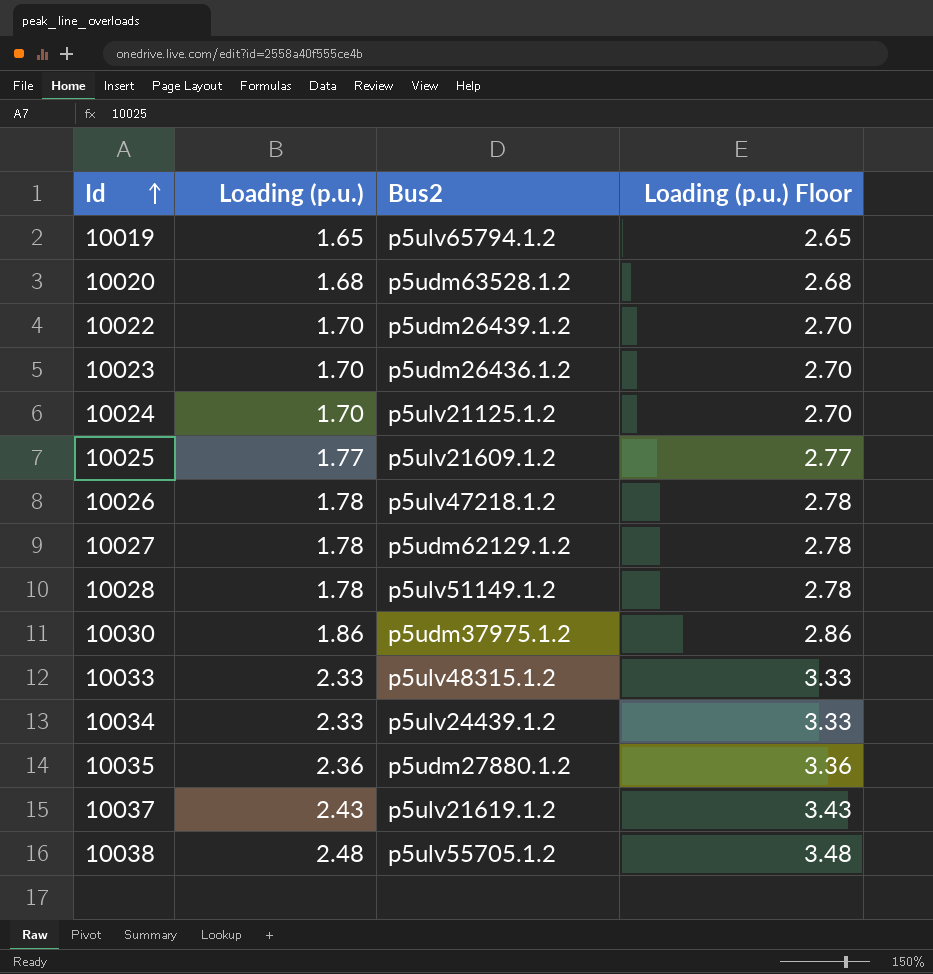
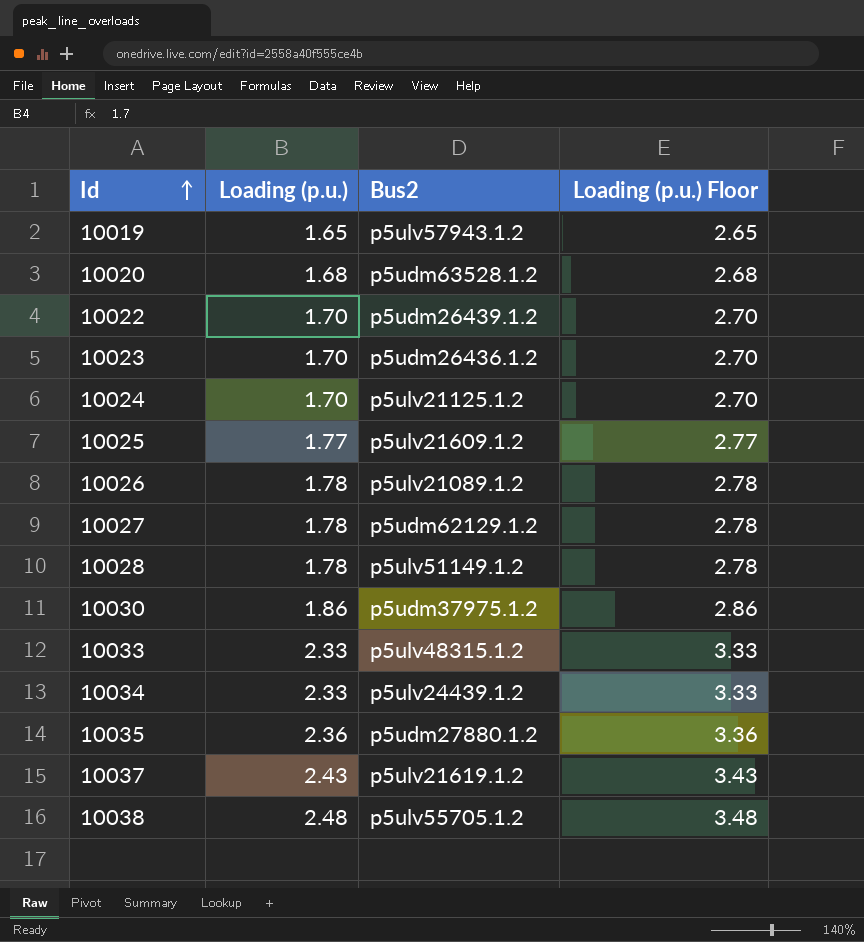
10019 | Bus2: p5ulv65794.1.2 -> p5ulv57943.1.2
10026 | Bus2: p5ulv47218.1.2 -> p5ulv21089.1.2

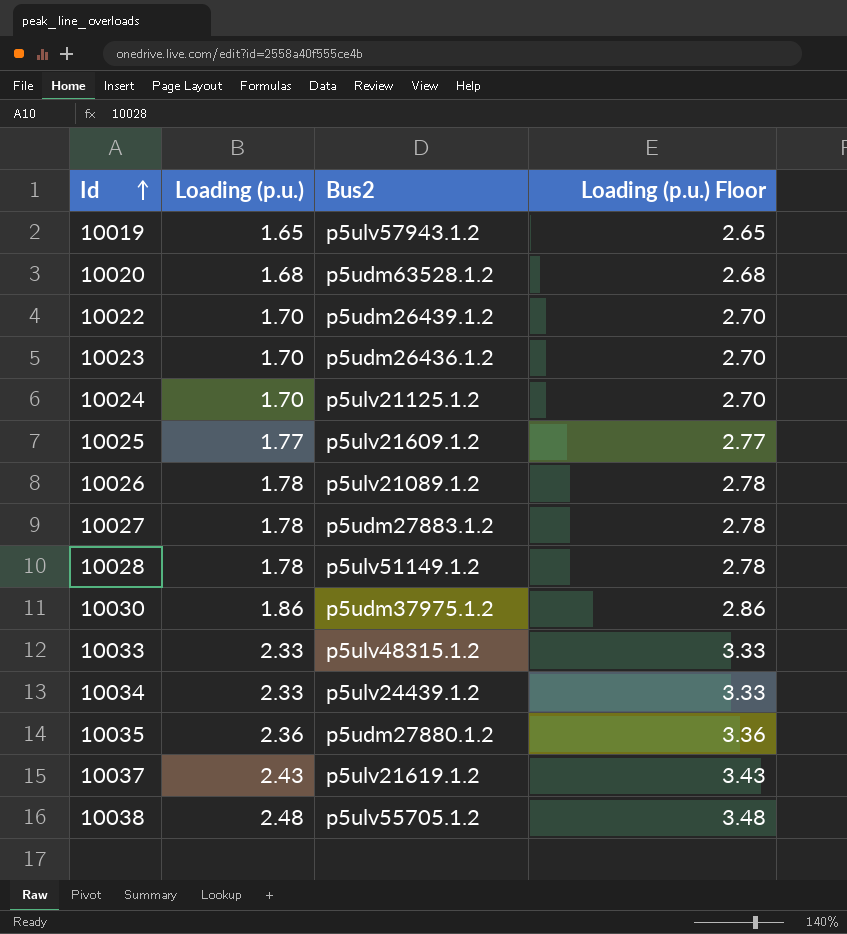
10027 | Bus2: p5udm62129.1.2 -> p5udm27883.1.2

